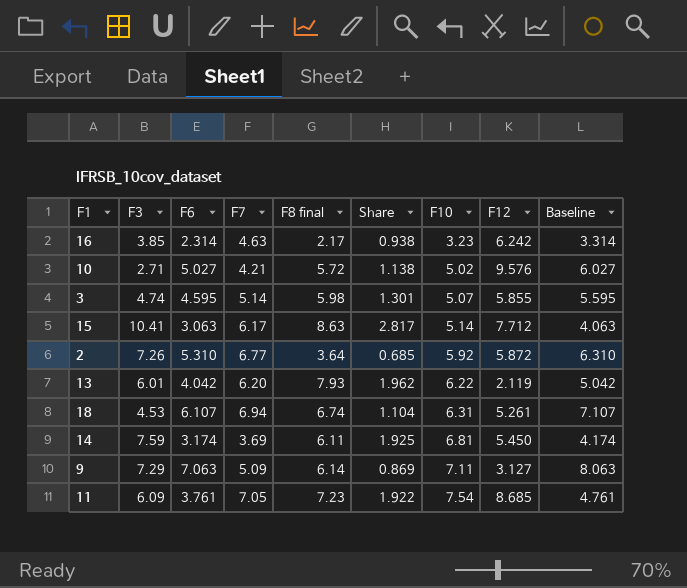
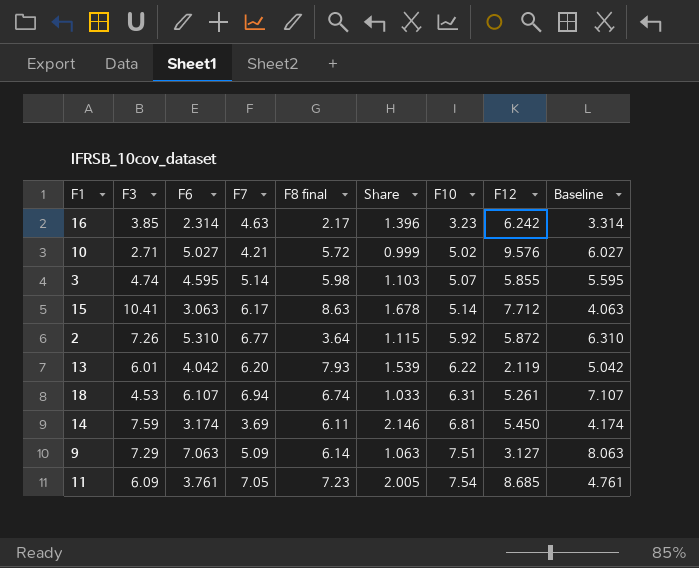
column Share | formula: [F8 final] / [F6] -> [F10] / [F6]
9 | F10: 7.11 -> 7.51

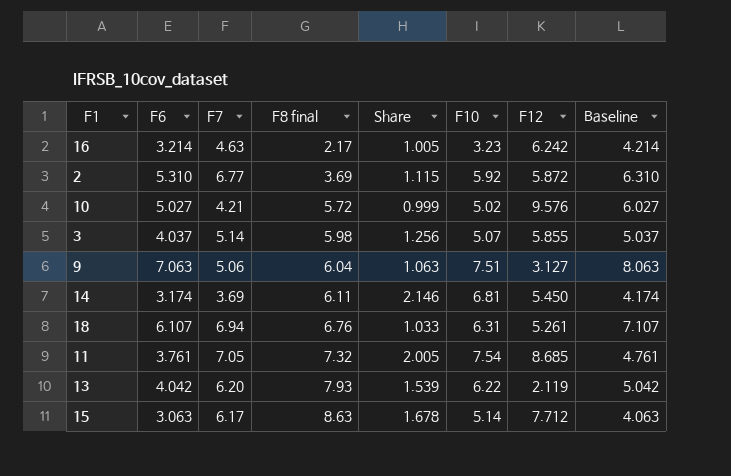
row order: F10 ascending -> F8 final ascending
column F3 | position: 2 -> none
16 | F6: 2.314 -> 3.214
16 | Share: 1.396 -> 1.005
16 | Baseline: 3.314 -> 4.214
2 | F8 final: 3.64 -> 3.69
3 | F6: 4.595 -> 4.037
3 | Share: 1.103 -> 1.256
3 | Baseline: 5.595 -> 5.037
9 | F7: 5.09 -> 5.06
9 | F8 final: 6.14 -> 6.04
18 | F8 final: 6.74 -> 6.76
11 | F8 final: 7.23 -> 7.32

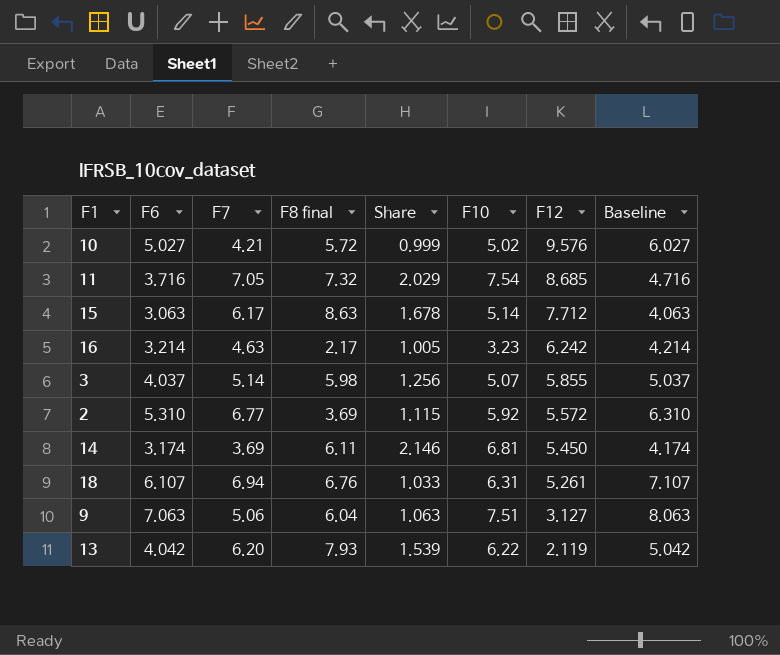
row order: F8 final ascending -> F12 descending
11 | F6: 3.761 -> 3.716
11 | Share: 2.005 -> 2.029
11 | Baseline: 4.761 -> 4.716
2 | F12: 5.872 -> 5.572

